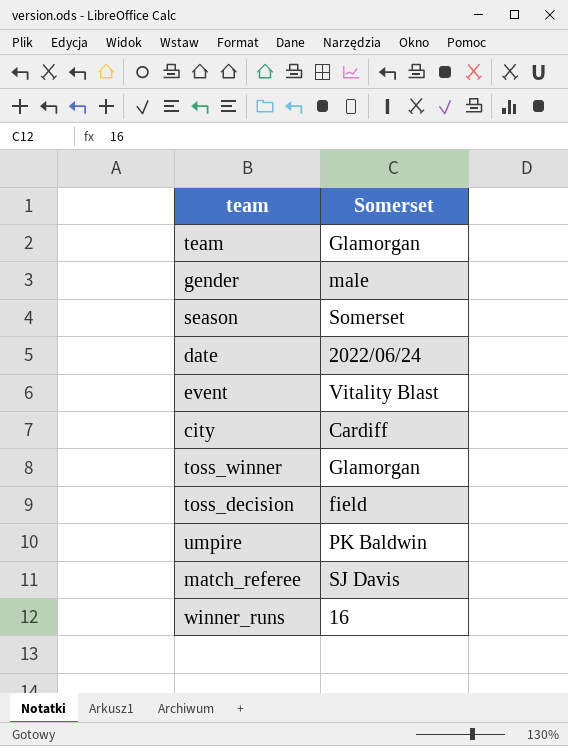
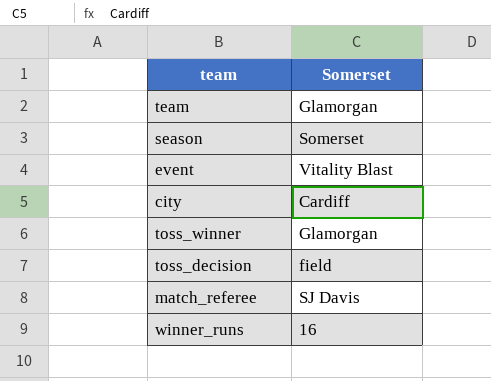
row gender: male -> none
row date: 2022/06/24 -> none
row umpire: PK Baldwin -> none

